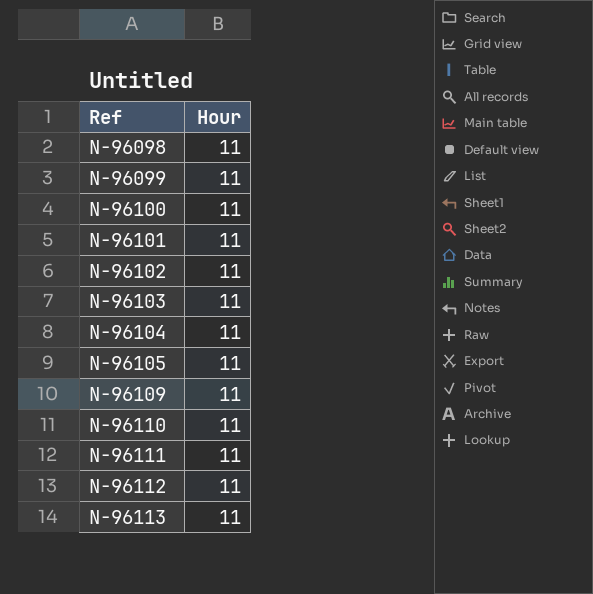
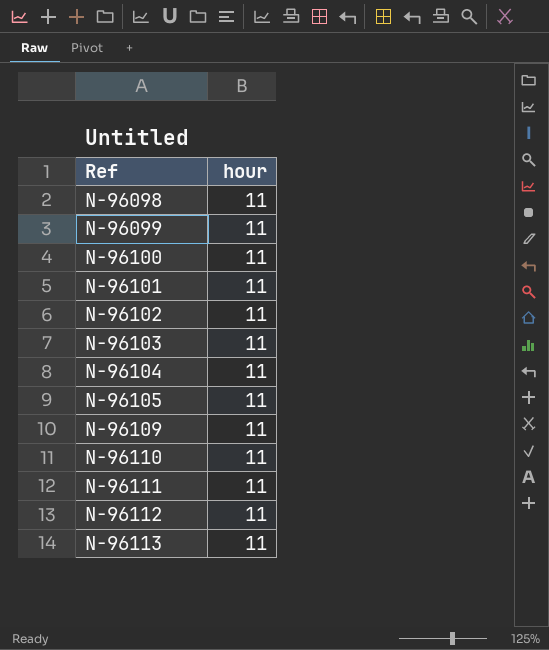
column name: Hour -> hour

